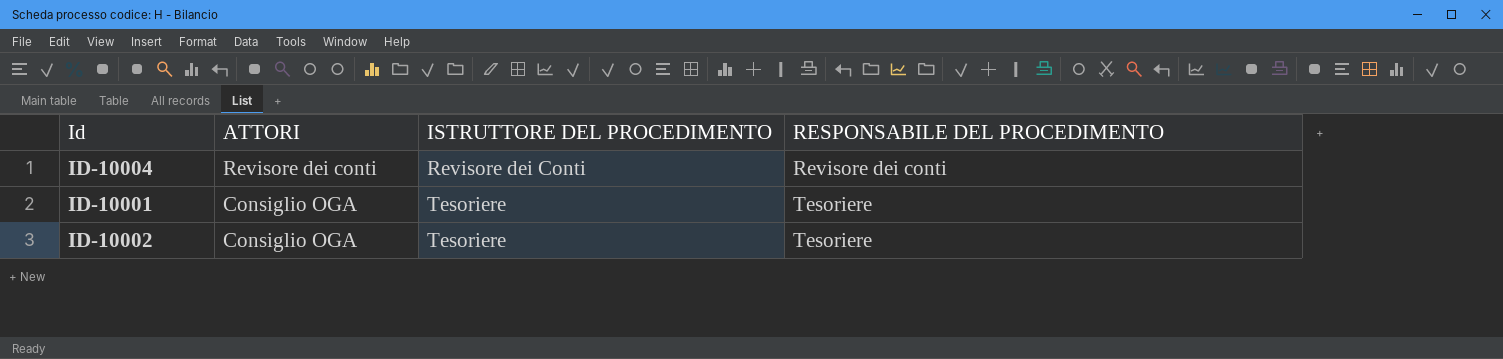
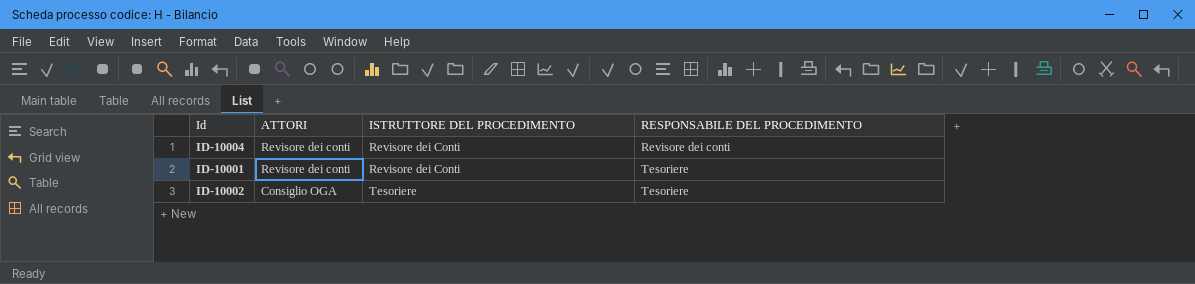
ID-10001 | ATTORI: Consiglio OGA -> Revisore dei conti
ID-10001 | ISTRUTTORE DEL PROCEDIMENTO: Tesoriere -> Revisore dei Conti

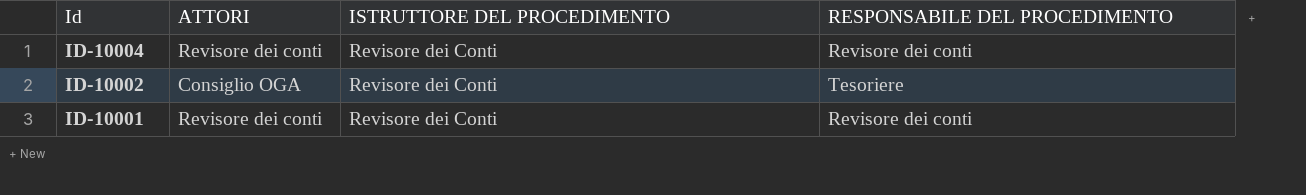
row order: ATTORI descending -> Id descending
ID-10002 | ISTRUTTORE DEL PROCEDIMENTO: Tesoriere -> Revisore dei Conti
ID-10001 | RESPONSABILE DEL PROCEDIMENTO: Tesoriere -> Revisore dei conti

